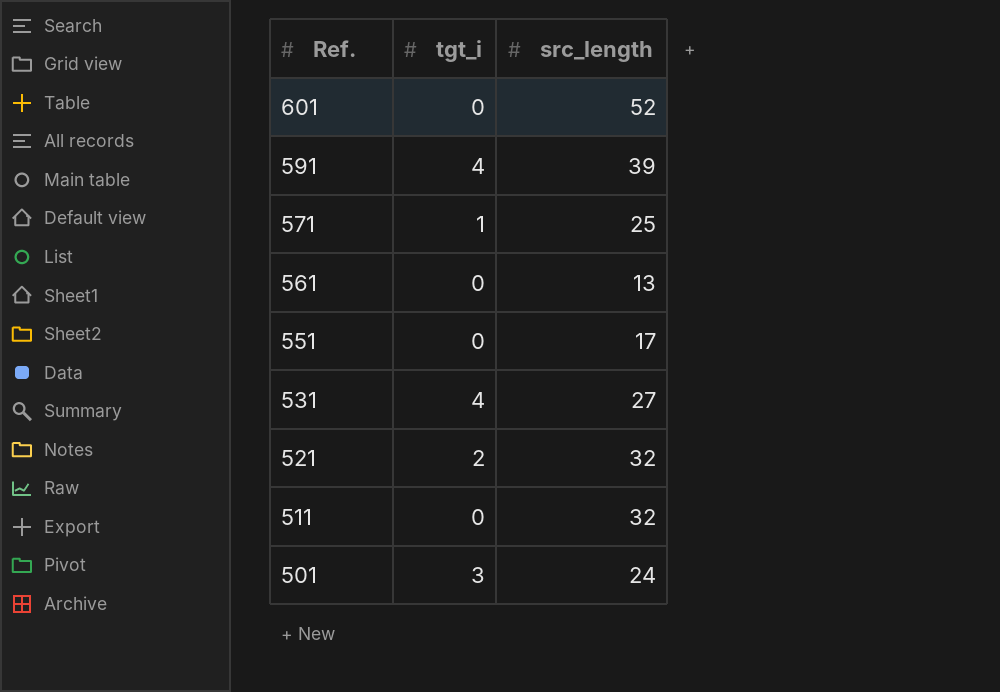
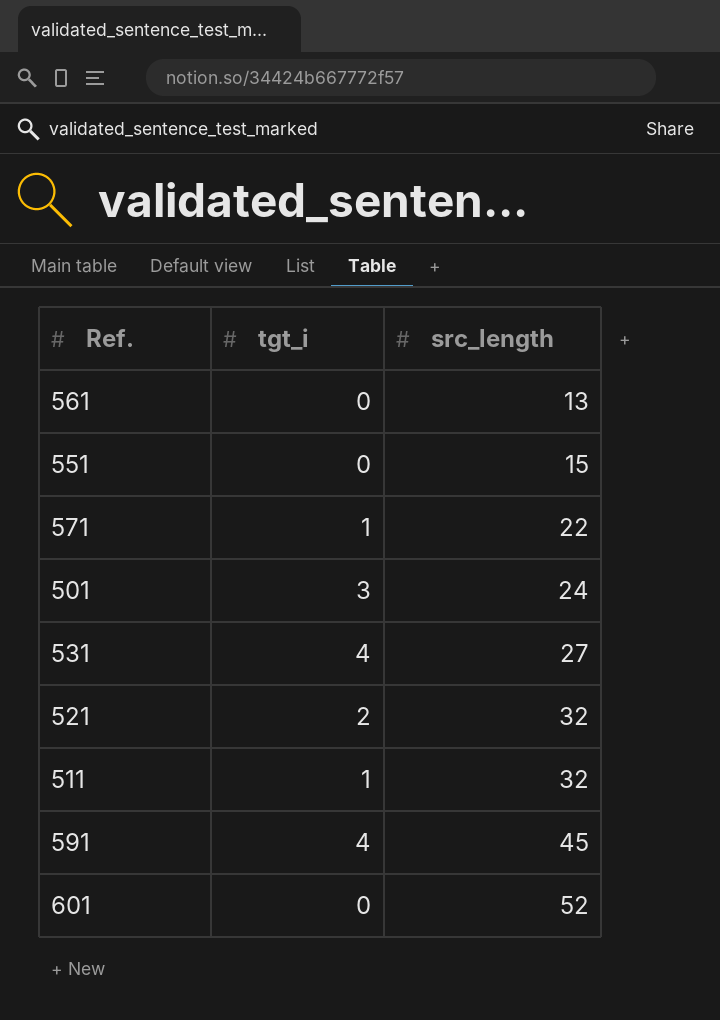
row order: Ref. descending -> src_length ascending
551 | src_length: 17 -> 15
571 | src_length: 25 -> 22
511 | tgt_i: 0 -> 1
591 | src_length: 39 -> 45

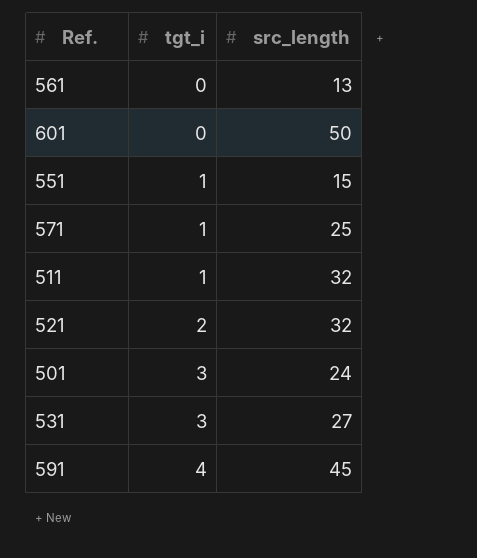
row order: src_length ascending -> tgt_i ascending
601 | src_length: 52 -> 50
551 | tgt_i: 0 -> 1
571 | src_length: 22 -> 25
531 | tgt_i: 4 -> 3

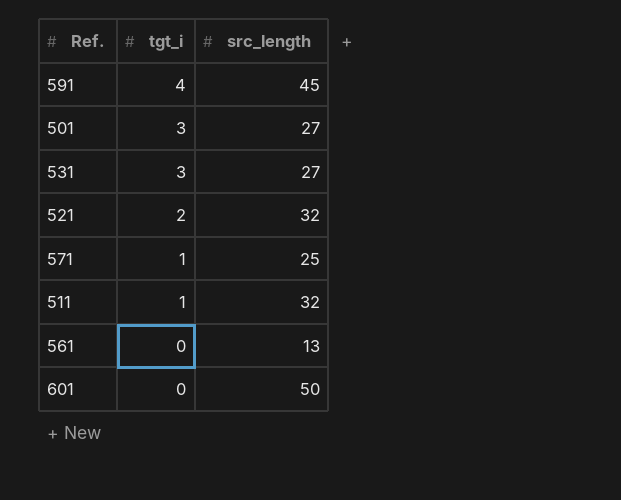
row order: tgt_i ascending -> tgt_i descending
row 551: 1 | 15 -> none
501 | src_length: 24 -> 27

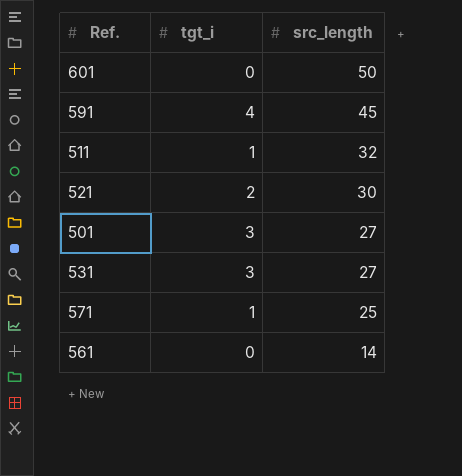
row order: tgt_i descending -> src_length descending
521 | src_length: 32 -> 30
561 | src_length: 13 -> 14

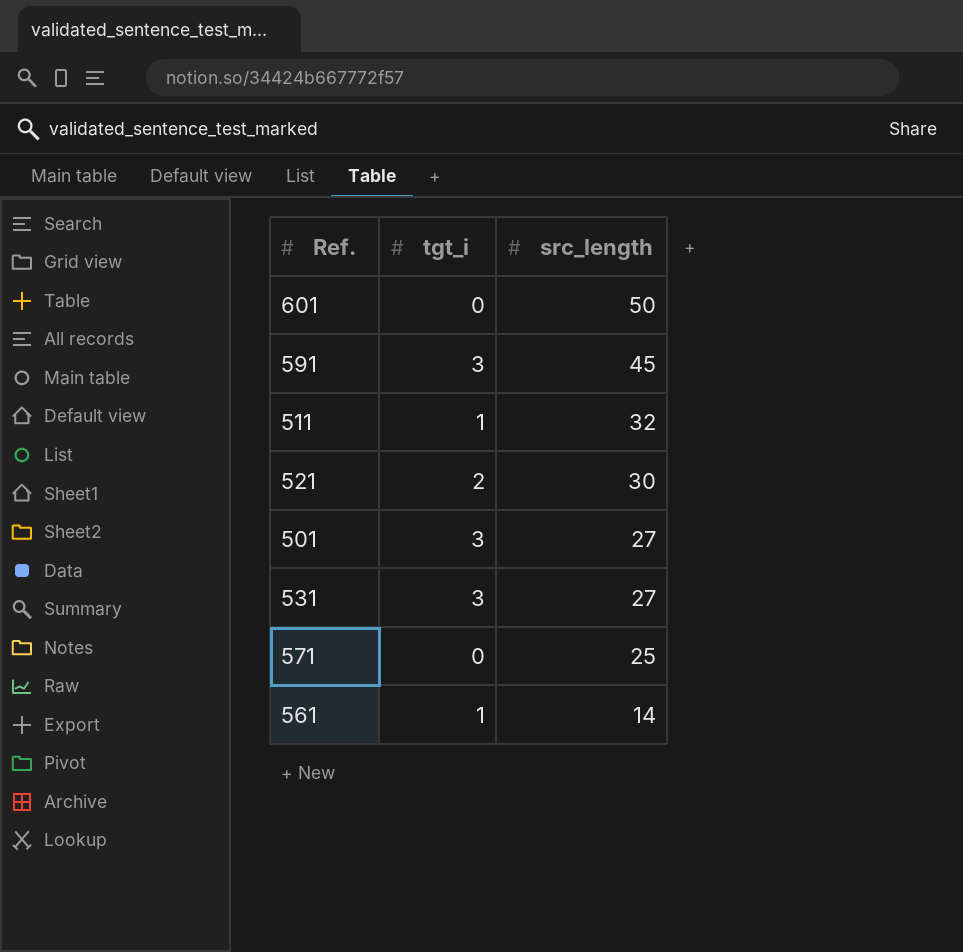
591 | tgt_i: 4 -> 3
571 | tgt_i: 1 -> 0
561 | tgt_i: 0 -> 1

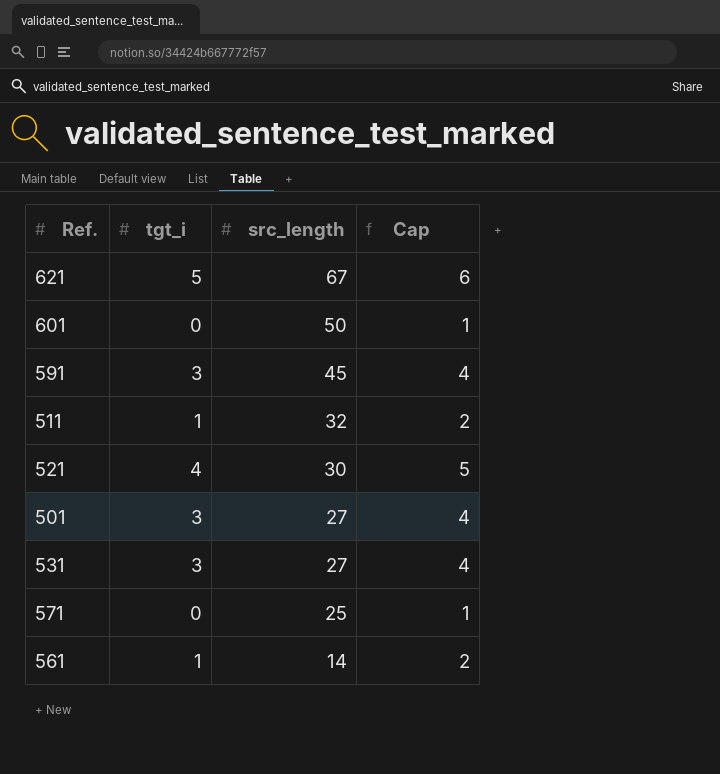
column Cap | formula: none -> [tgt_i] + 1
row 621: none -> 5 | 67 | 6
521 | tgt_i: 2 -> 4

